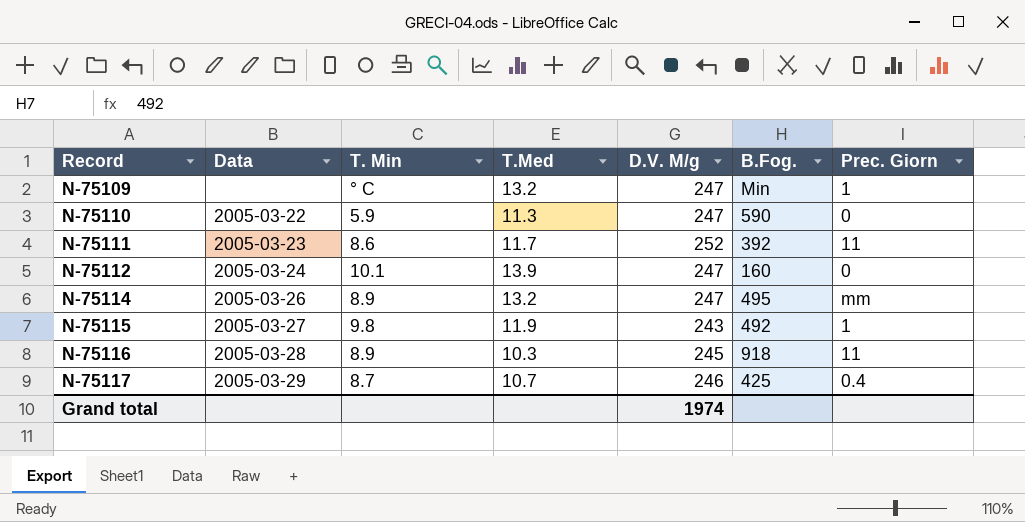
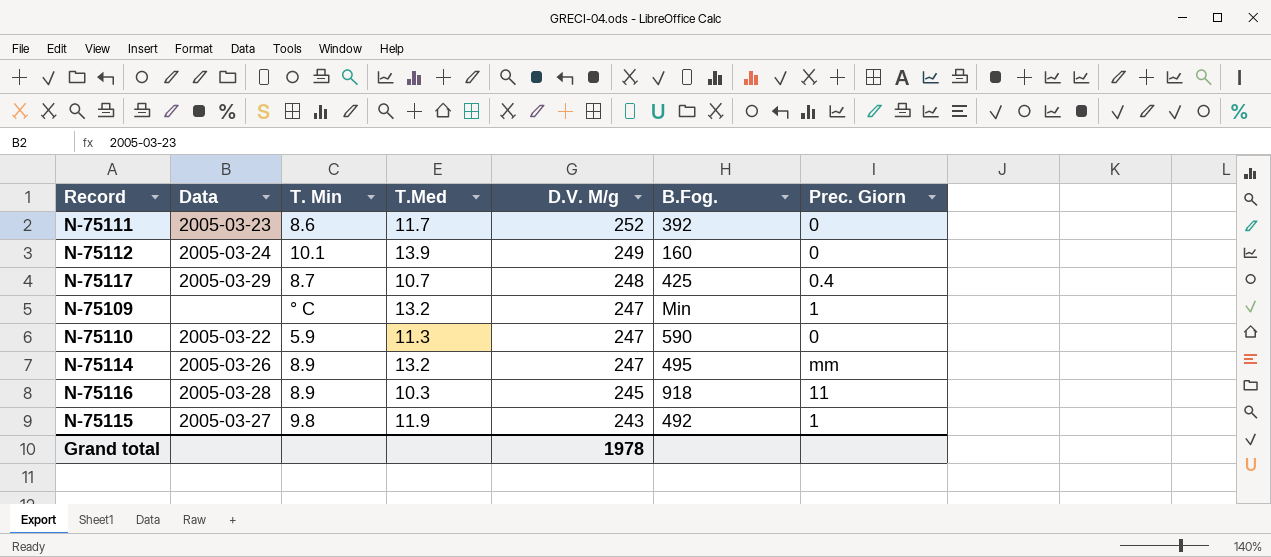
row order: Record ascending -> D.V. M/g descending
N-75111 | Prec. Giorn: 11 -> 0
N-75112 | D.V. M/g: 247 -> 249
N-75117 | D.V. M/g: 246 -> 248
Grand total | D.V. M/g: 1974 -> 1978

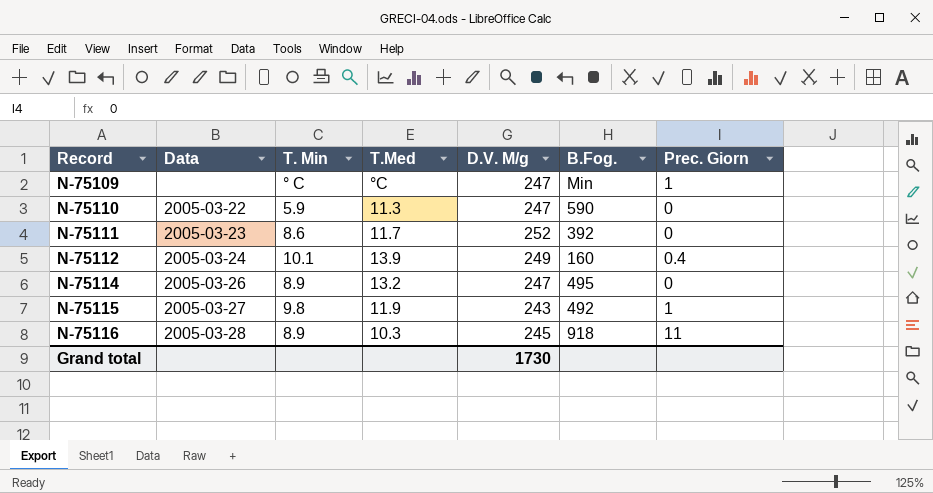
row order: D.V. M/g descending -> Record ascending
row N-75117: 2005-03-29 | 8.7 | 10.7 | 248 | 425 | 0.4 -> none
N-75109 | T.Med: 13.2 -> °C
N-75112 | Prec. Giorn: 0 -> 0.4
N-75114 | Prec. Giorn: mm -> 0
Grand total | D.V. M/g: 1978 -> 1730

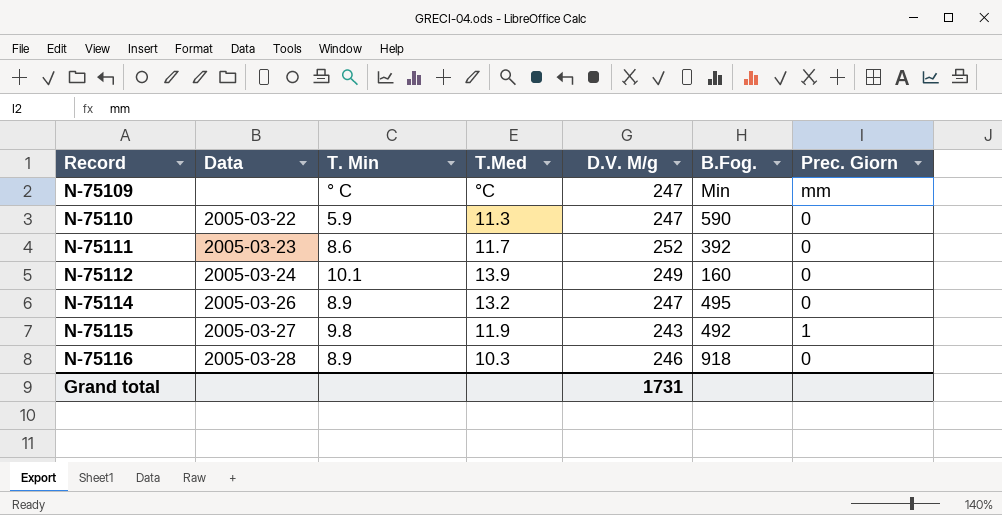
N-75109 | Prec. Giorn: 1 -> mm
N-75112 | Prec. Giorn: 0.4 -> 0
N-75116 | D.V. M/g: 245 -> 246
N-75116 | Prec. Giorn: 11 -> 0
Grand total | D.V. M/g: 1730 -> 1731

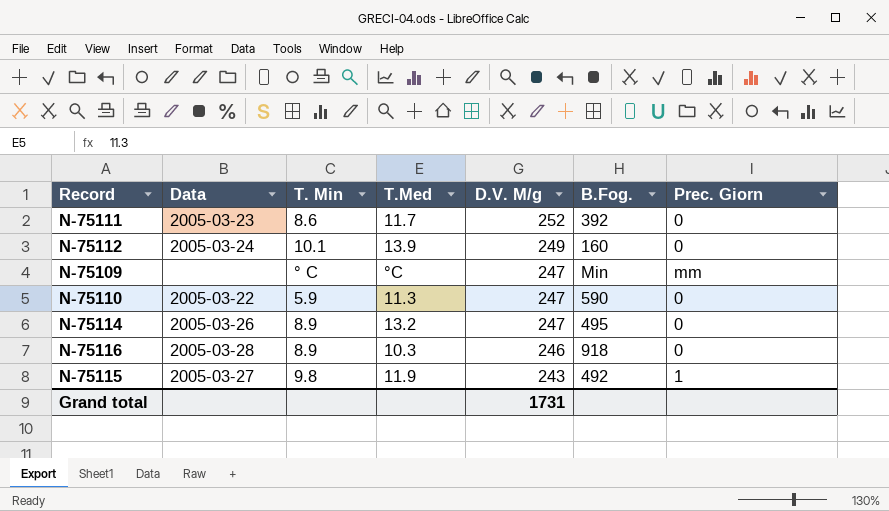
row order: Record ascending -> D.V. M/g descending

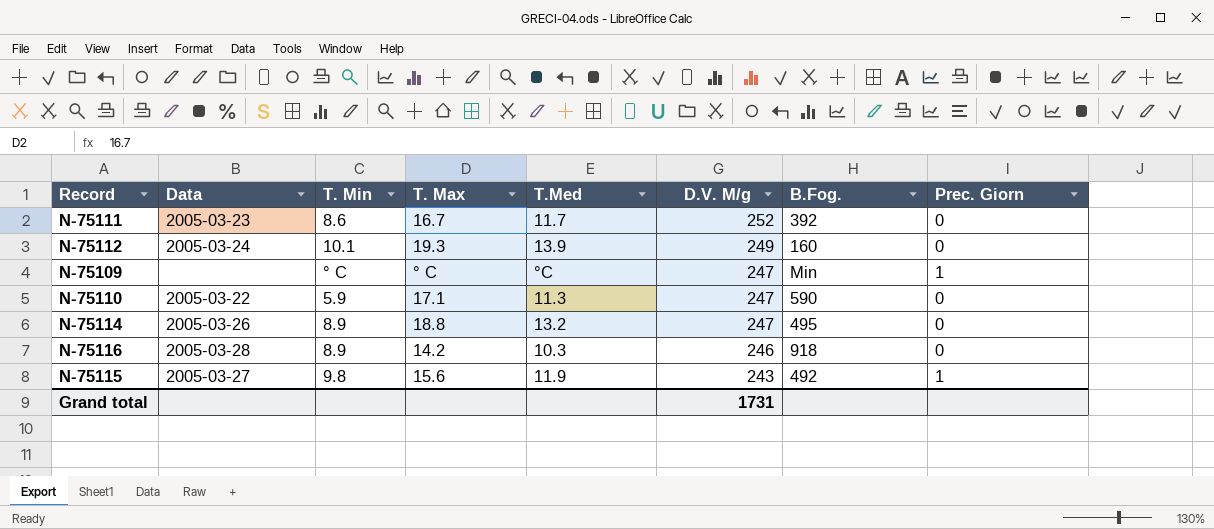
column T. Max | position: none -> 4
N-75109 | Prec. Giorn: mm -> 1

